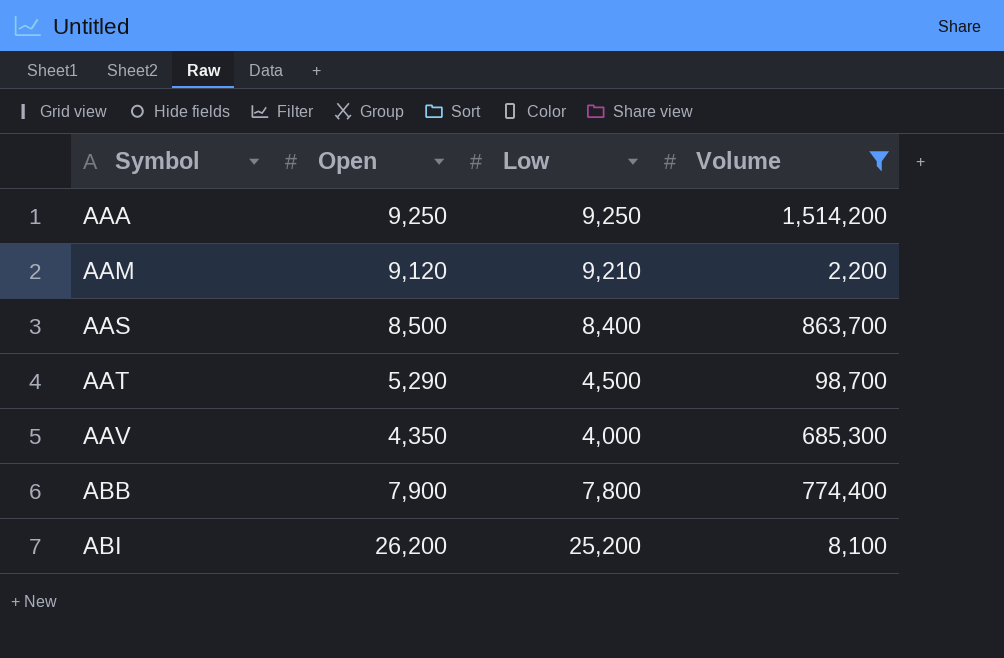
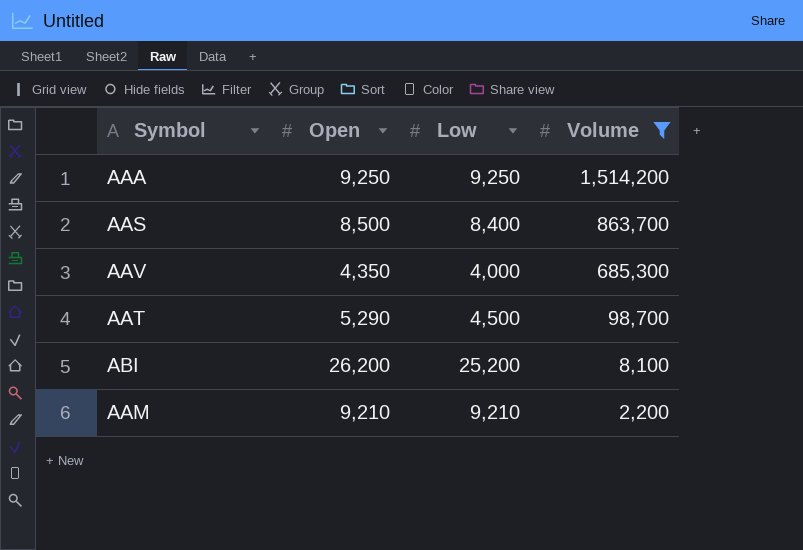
row order: Symbol ascending -> Volume descending
row ABB: 7,900 | 7,800 | 774,400 -> none
AAM | Open: 9,120 -> 9,210

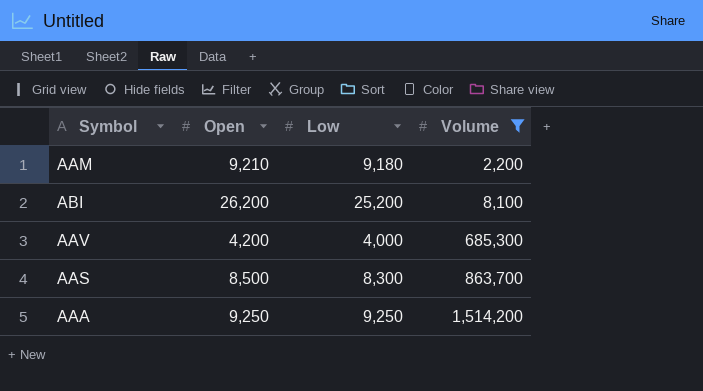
row order: Volume descending -> Volume ascending
row AAT: 5,290 | 4,500 | 98,700 -> none
AAM | Low: 9,210 -> 9,180
AAV | Open: 4,350 -> 4,200
AAS | Low: 8,400 -> 8,300

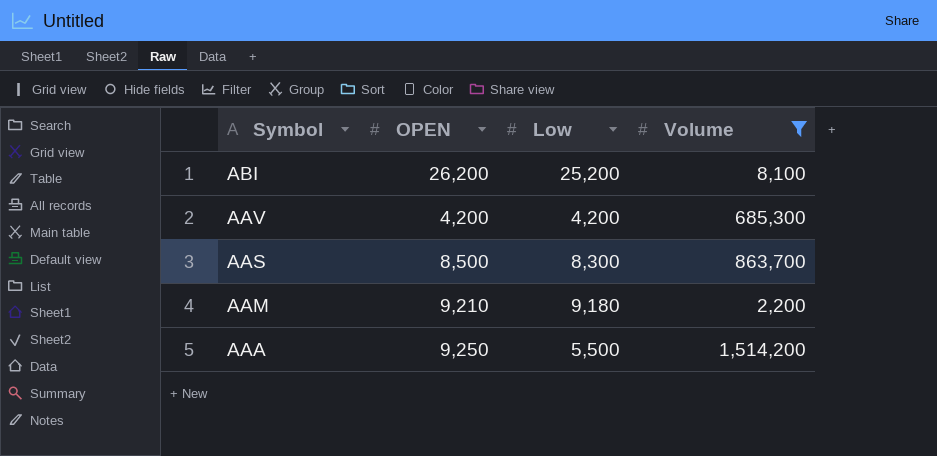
row order: Volume ascending -> Symbol descending
column name: Open -> OPEN
AAV | Low: 4,000 -> 4,200
AAA | Low: 9,250 -> 5,500

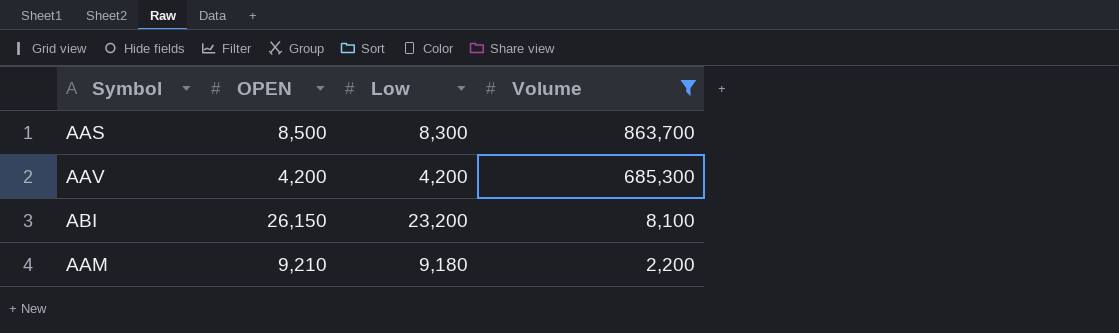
row order: Symbol descending -> Volume descending
row AAA: 9,250 | 5,500 | 1,514,200 -> none
ABI | OPEN: 26,200 -> 26,150
ABI | Low: 25,200 -> 23,200

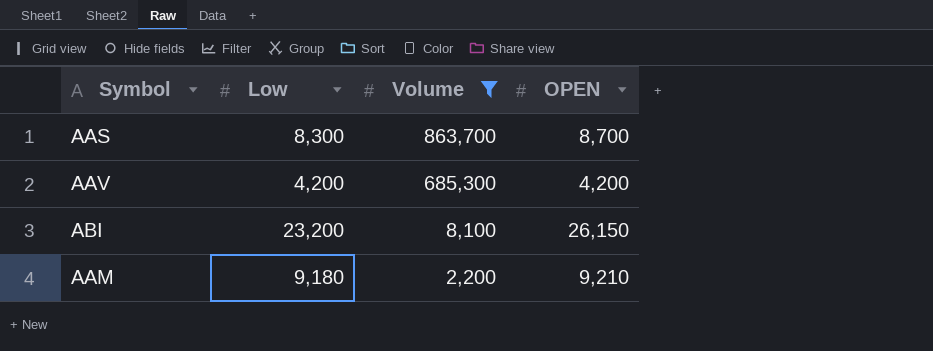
column OPEN | position: 2 -> 4
AAS | OPEN: 8,500 -> 8,700

